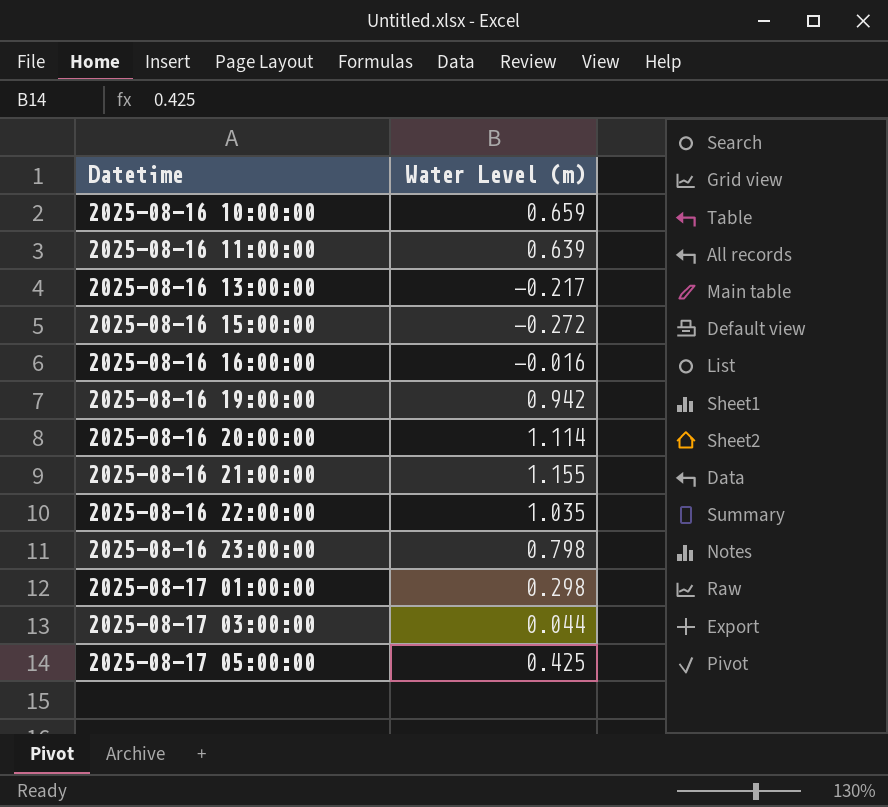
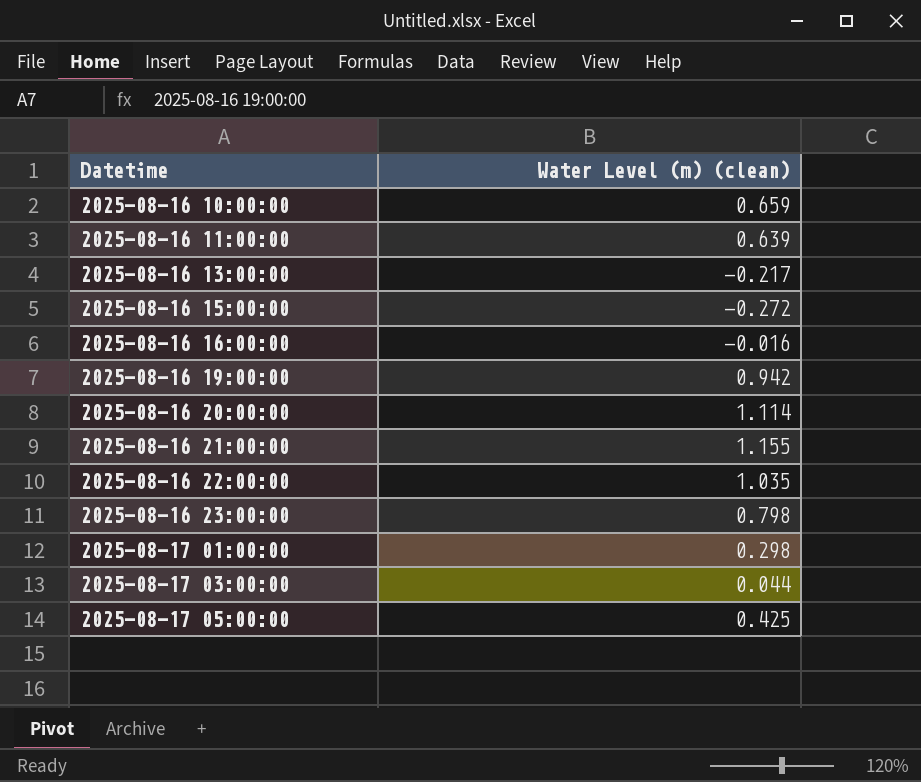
column name: Water Level (m) -> Water Level (m) (clean)

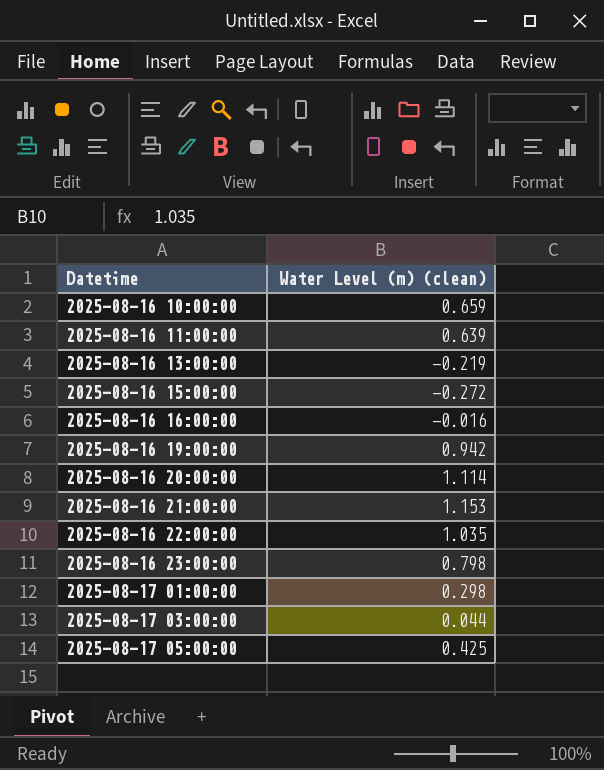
2025-08-16 13:00:00 | Water Level (m) (clean): -0.217 -> -0.219
2025-08-16 21:00:00 | Water Level (m) (clean): 1.155 -> 1.153

